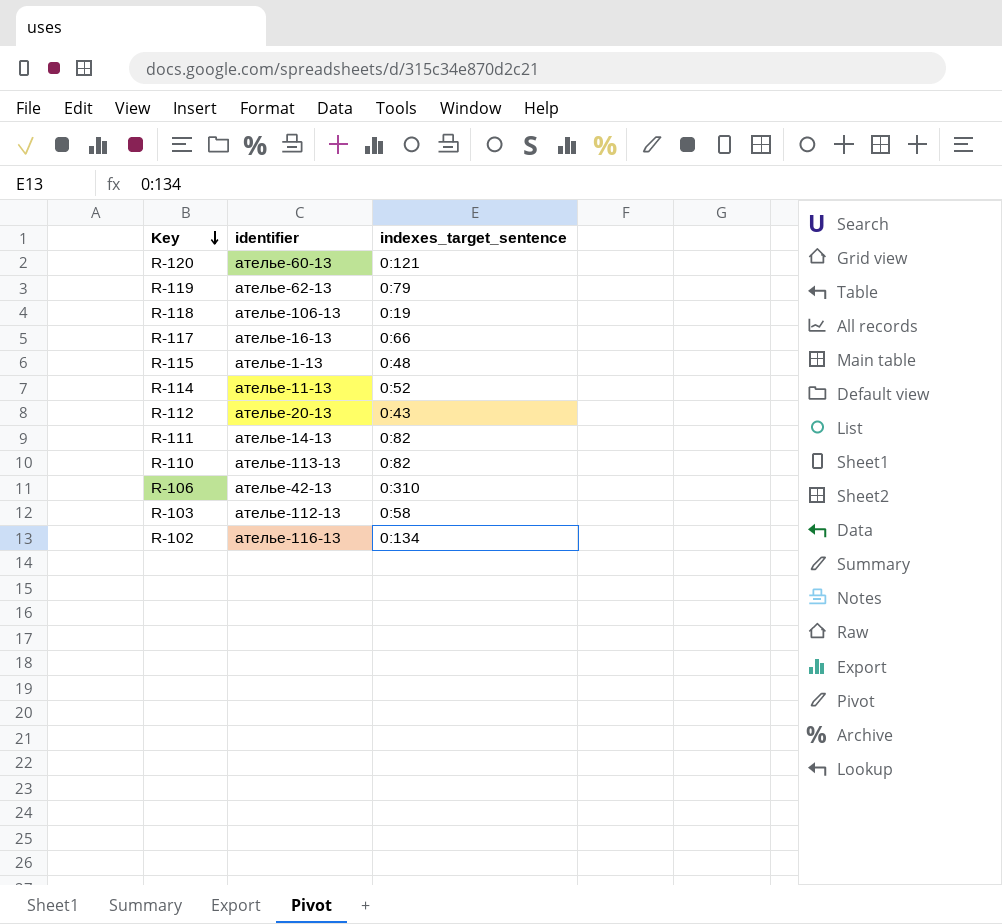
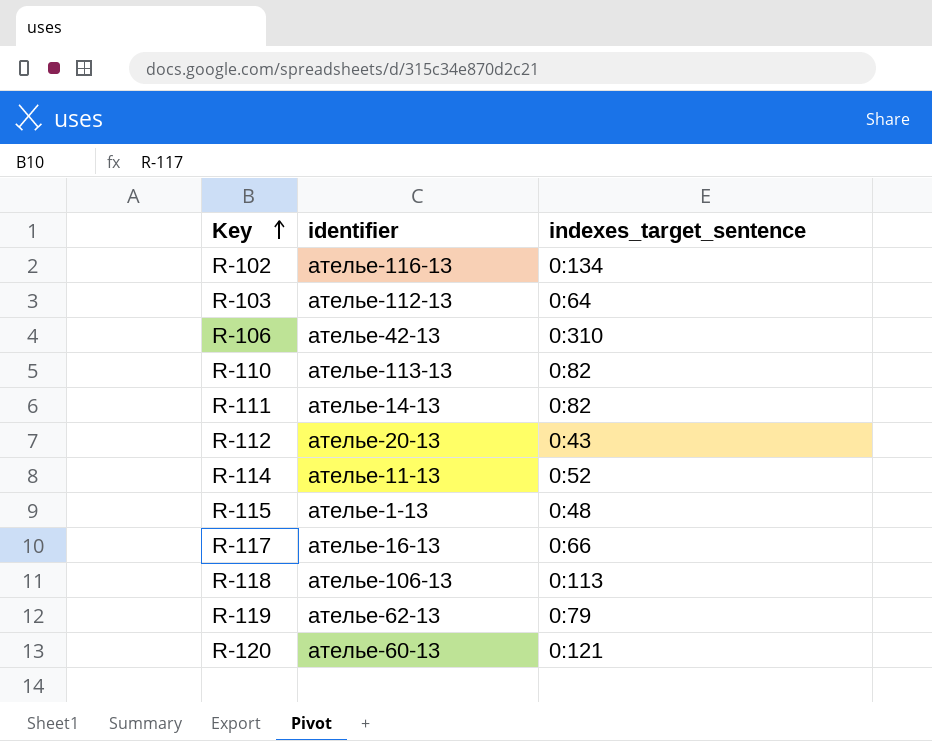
row order: Key descending -> Key ascending
R-103 | indexes_target_sentence: 0:58 -> 0:64
R-118 | indexes_target_sentence: 0:19 -> 0:113

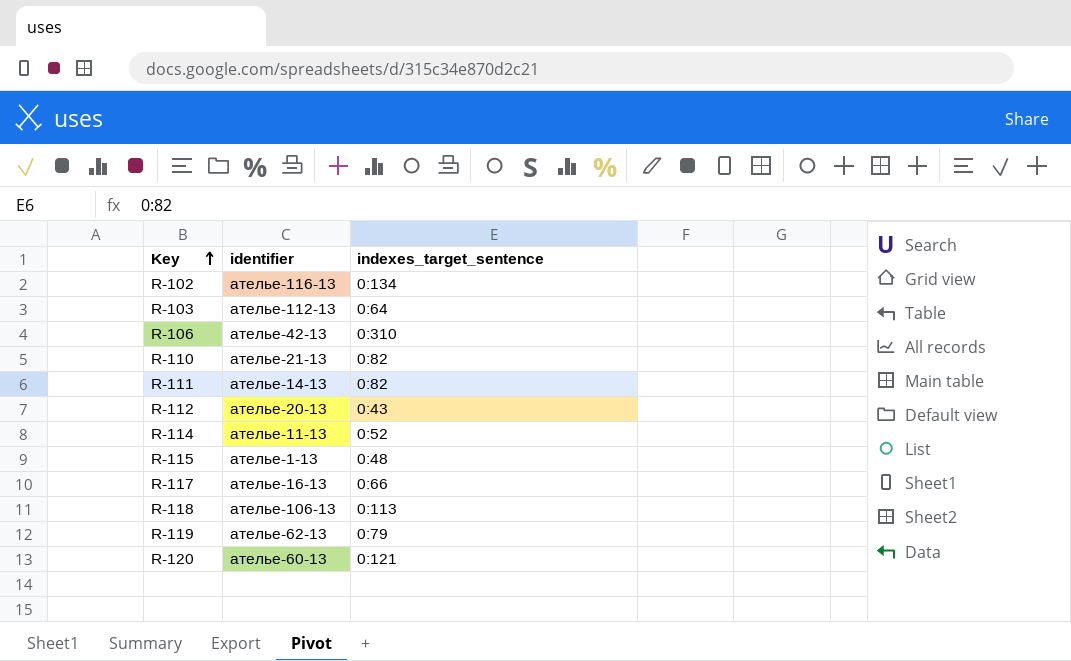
R-110 | identifier: ателье-113-13 -> ателье-21-13

